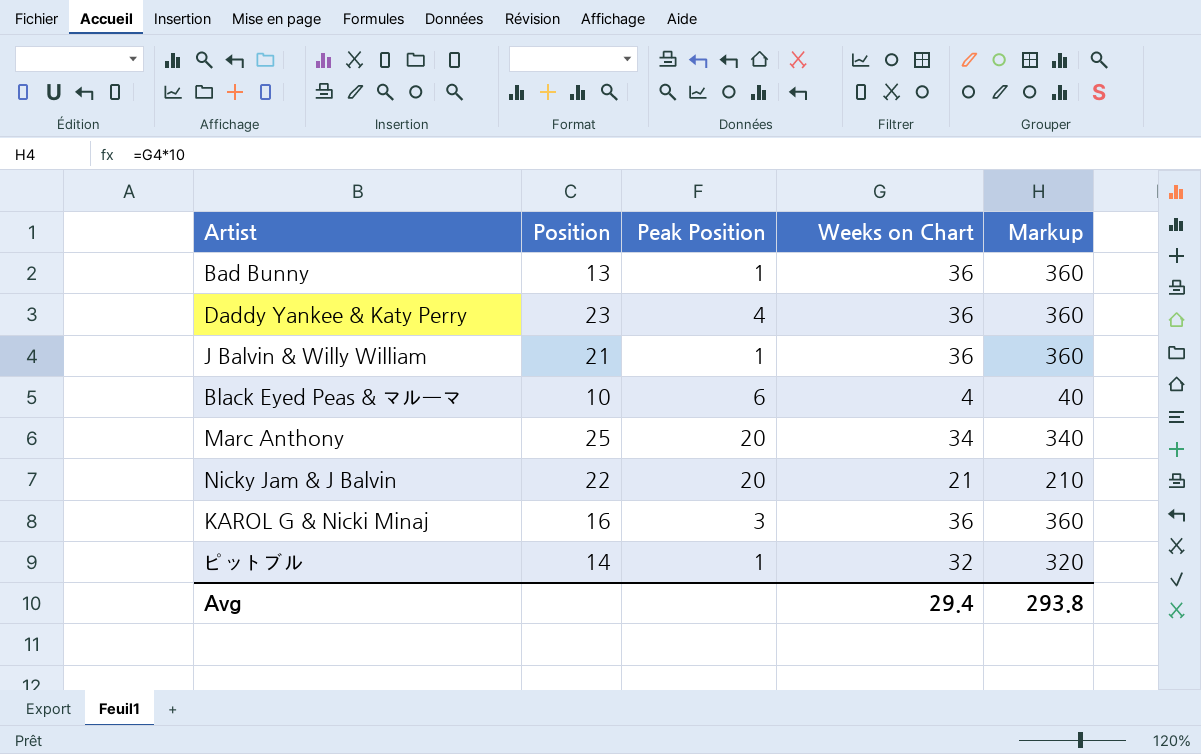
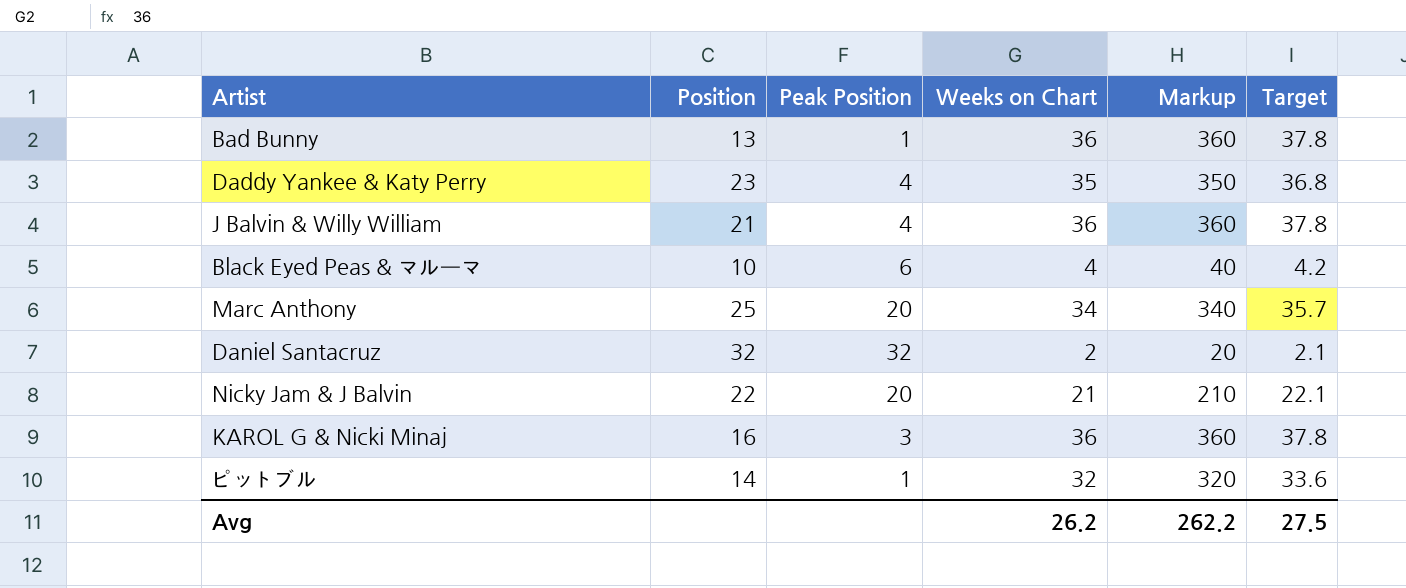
column Target | formula: none -> [Weeks on Chart] * 1.05
Daddy Yankee & Katy Perry | Weeks on Chart: 36 -> 35
Daddy Yankee & Katy Perry | Markup: 360 -> 350
J Balvin & Willy William | Peak Position: 1 -> 4
row Daniel Santacruz: none -> 32 | 32 | 2 | 20 | 2.1
Avg | Weeks on Chart: 29.4 -> 26.2
Avg | Markup: 293.8 -> 262.2

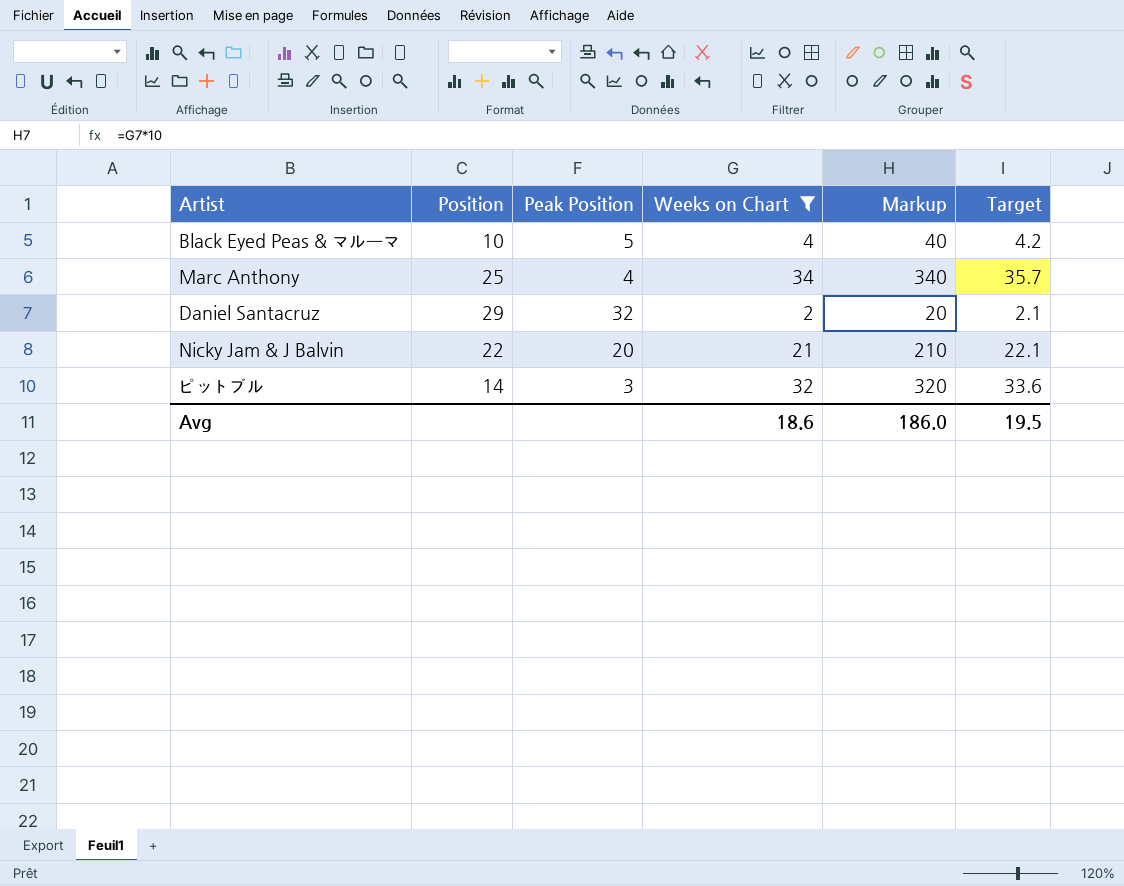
filter: none -> Weeks on Chart <= 34
Black Eyed Peas & マルーマ | Peak Position: 6 -> 5
Marc Anthony | Peak Position: 20 -> 4
Daniel Santacruz | Position: 32 -> 29
ピットブル | Peak Position: 1 -> 3
Avg | Weeks on Chart: 26.2 -> 18.6
Avg | Markup: 262.2 -> 186.0
Avg | Target: 27.5 -> 19.5

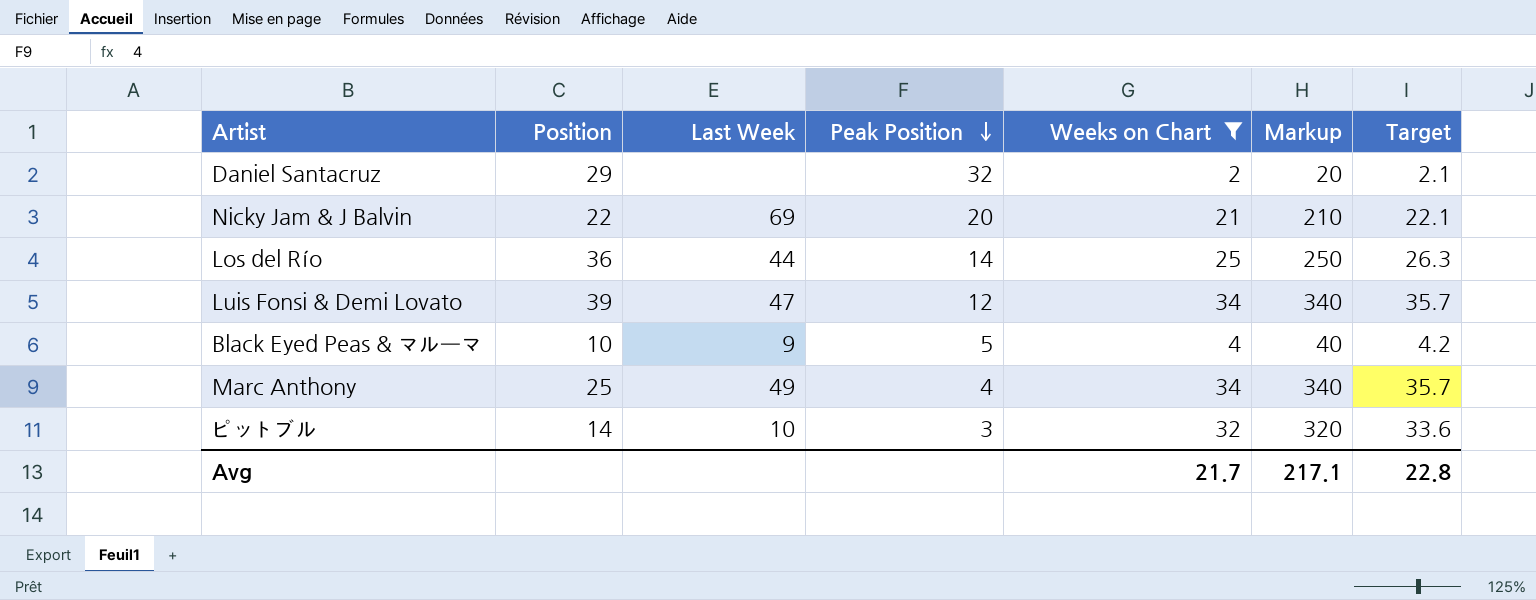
row order: none -> Peak Position descending
column Last Week | position: none -> 3
row Los del Río: none -> 36 | 44 | 14 | 25 | 250 | 26.3
row Luis Fonsi & Demi Lovato: none -> 39 | 47 | 12 | 34 | 340 | 35.7
Avg | Weeks on Chart: 18.6 -> 21.7
Avg | Markup: 186.0 -> 217.1
Avg | Target: 19.5 -> 22.8

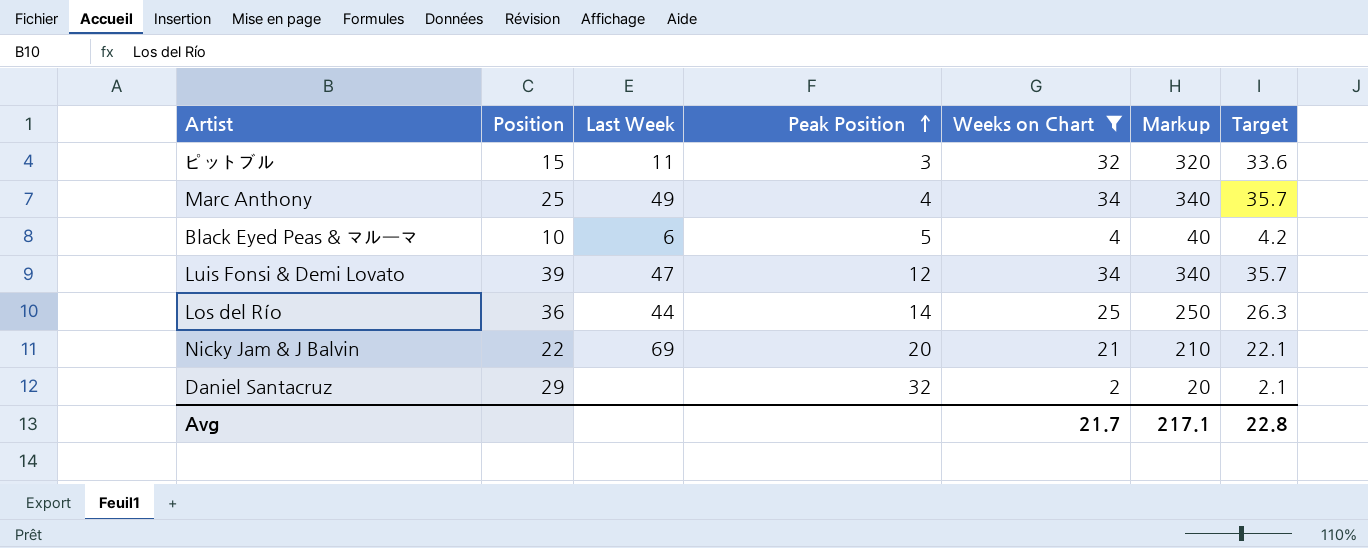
row order: Peak Position descending -> Peak Position ascending
ピットブル | Position: 14 -> 15
ピットブル | Last Week: 10 -> 11
Black Eyed Peas & マルーマ | Last Week: 9 -> 6

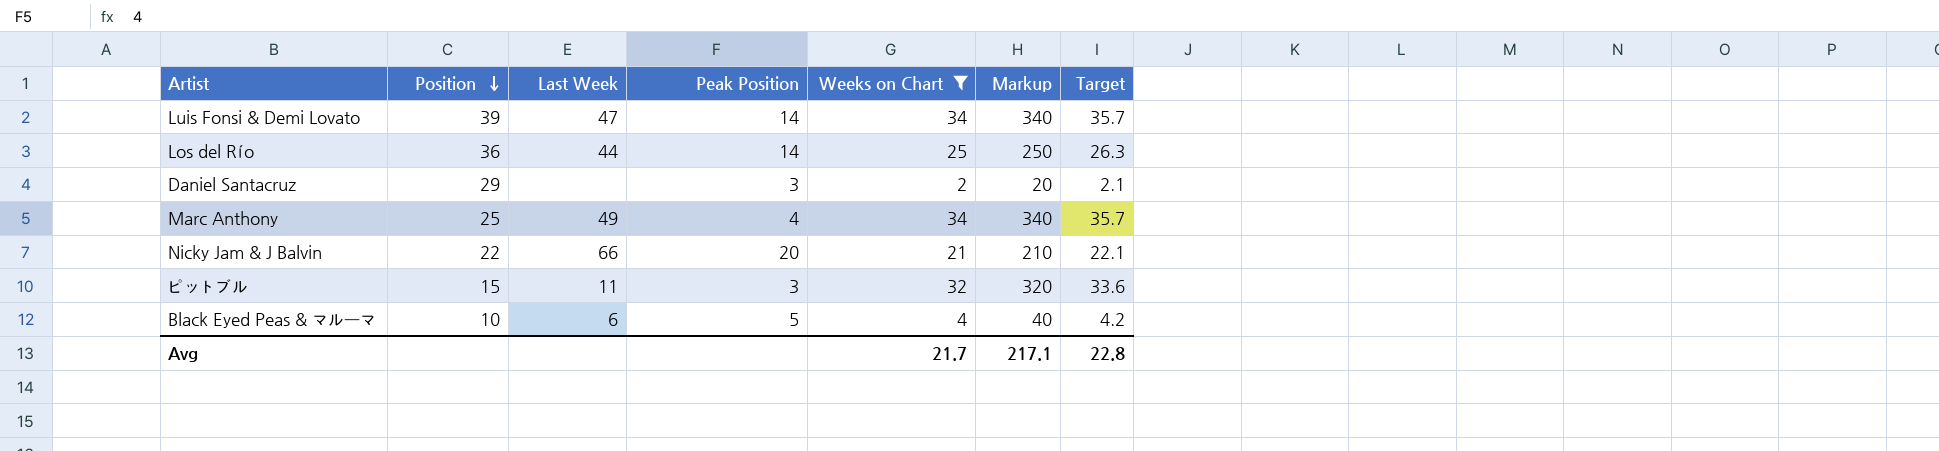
row order: Peak Position ascending -> Position descending
Luis Fonsi & Demi Lovato | Peak Position: 12 -> 14
Daniel Santacruz | Peak Position: 32 -> 3
Nicky Jam & J Balvin | Last Week: 69 -> 66

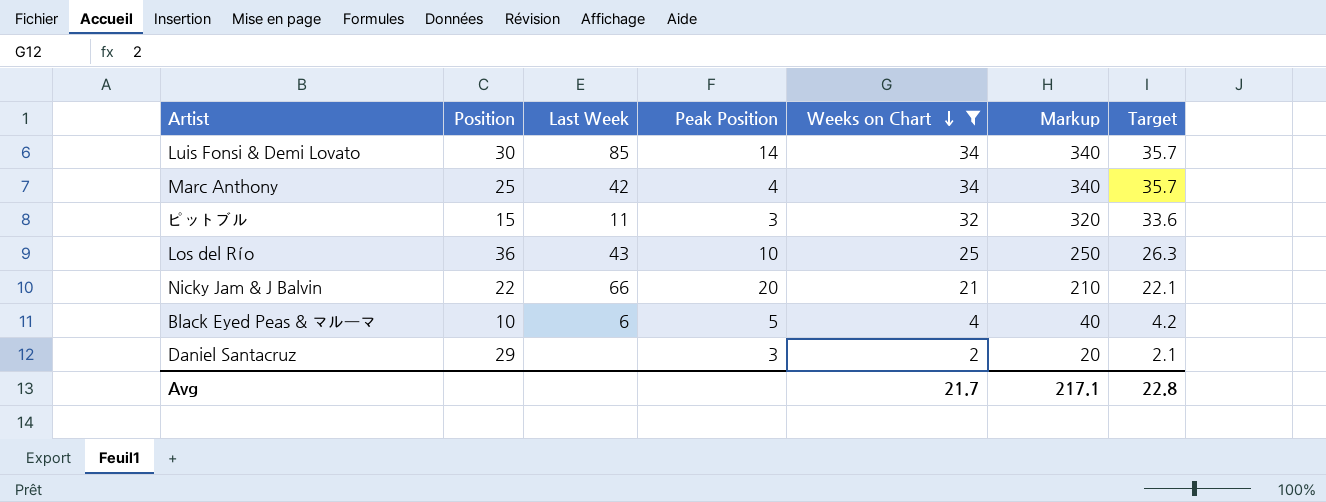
row order: Position descending -> Weeks on Chart descending
Luis Fonsi & Demi Lovato | Position: 39 -> 30
Luis Fonsi & Demi Lovato | Last Week: 47 -> 85
Marc Anthony | Last Week: 49 -> 42
Los del Río | Last Week: 44 -> 43
Los del Río | Peak Position: 14 -> 10

